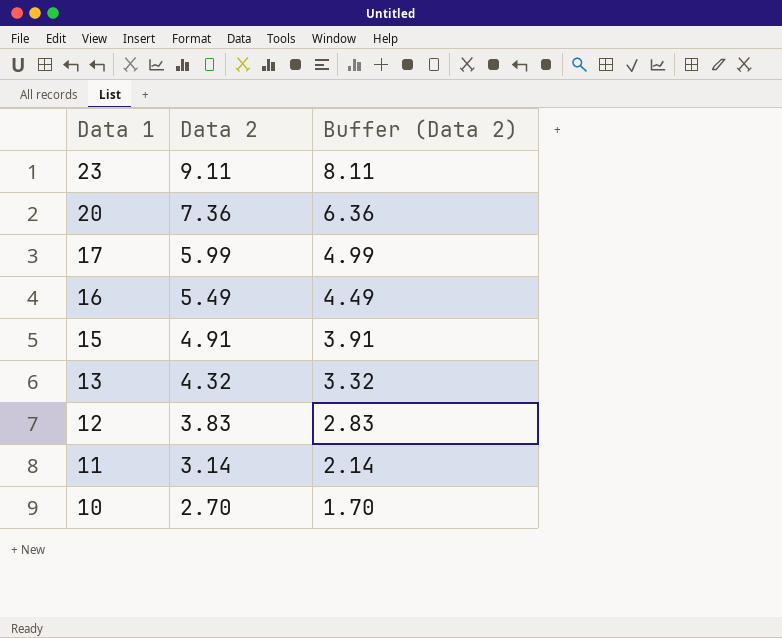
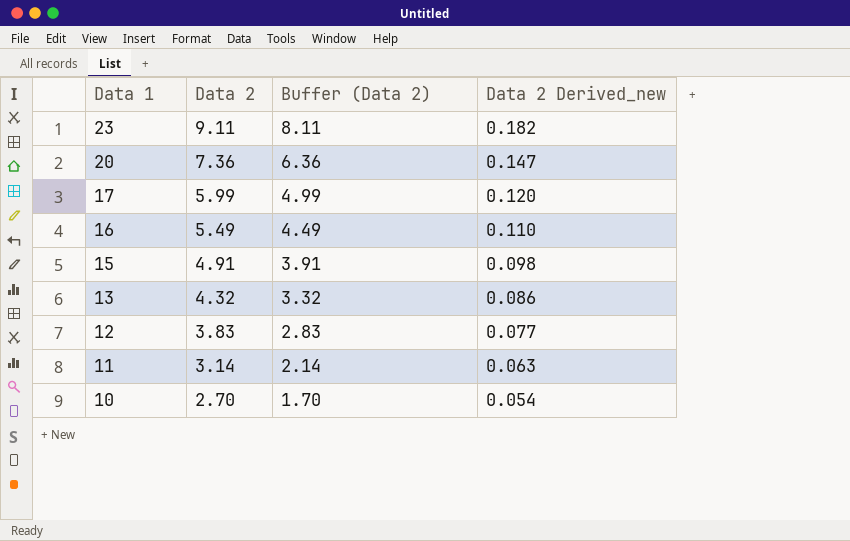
column Data 2 Derived_new | formula: none -> [Data 2] * 0.02

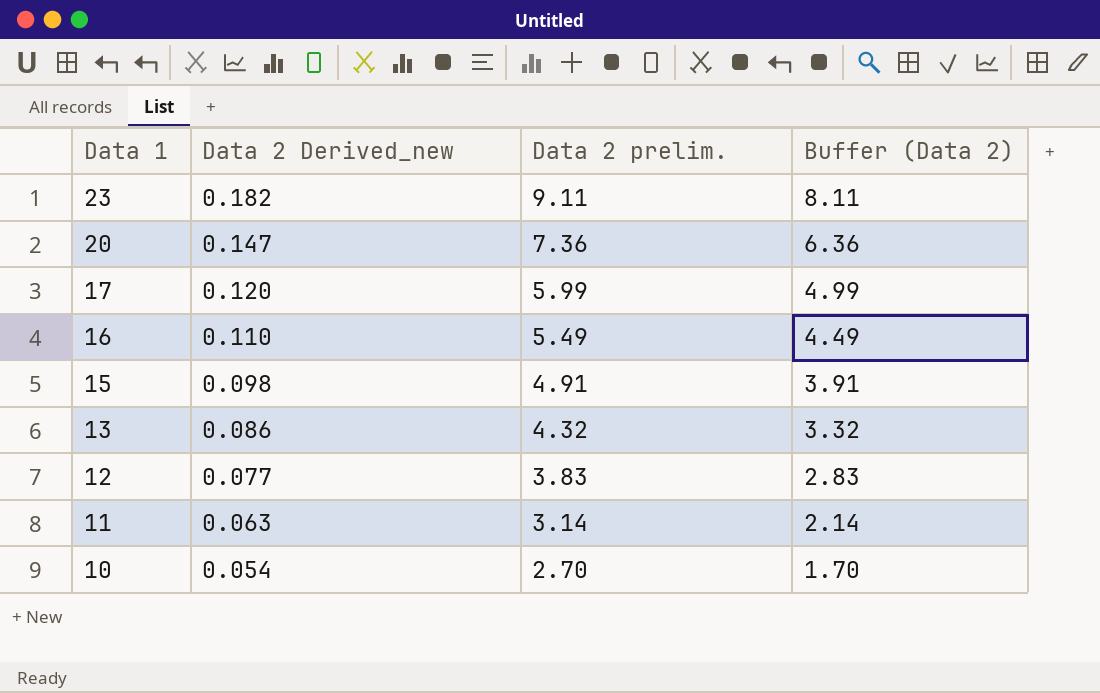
column Data 2 Derived_new | position: 4 -> 2
column name: Data 2 -> Data 2 prelim.

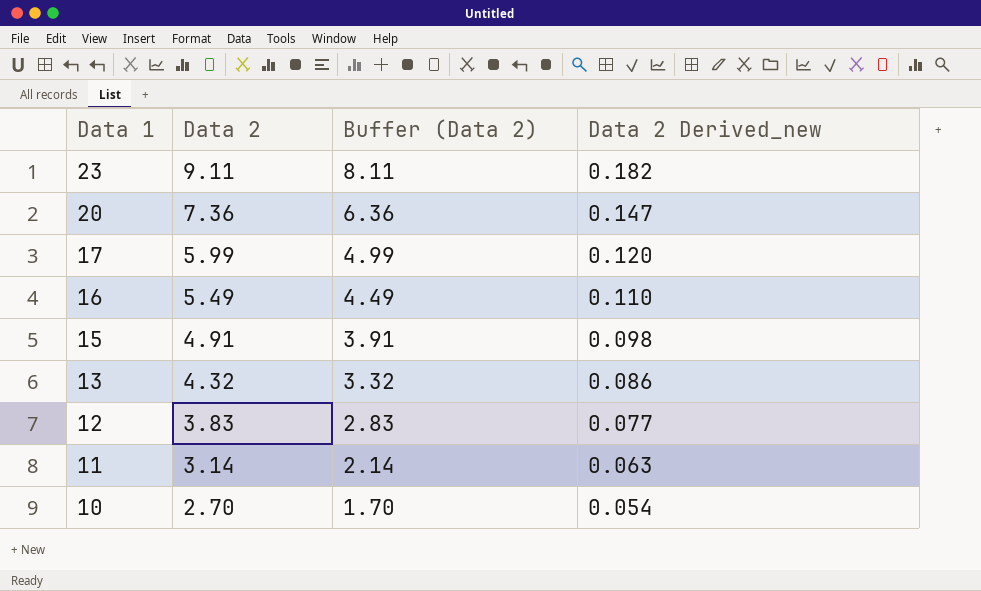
column name: Data 2 prelim. -> Data 2
column Data 2 Derived_new | position: 2 -> 4

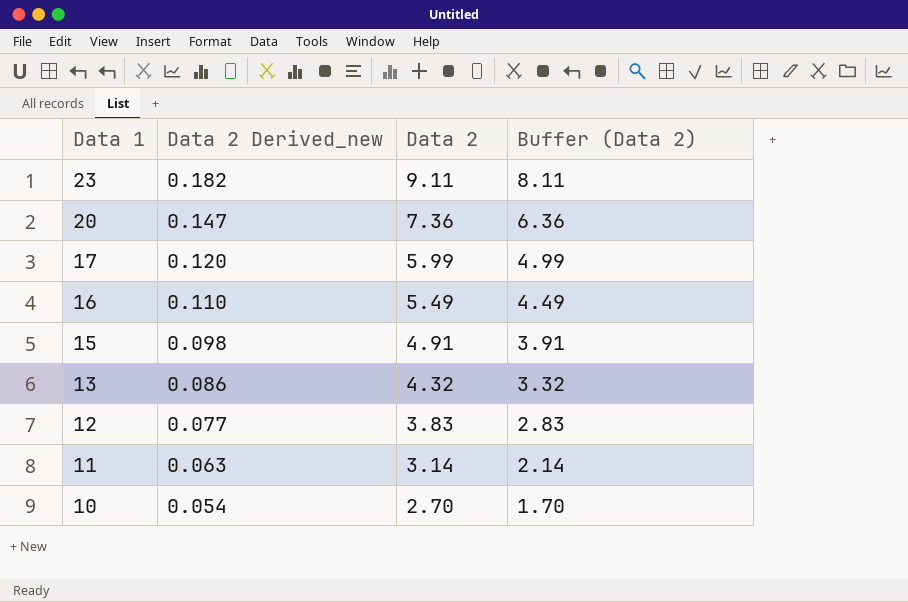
column Data 2 Derived_new | position: 4 -> 2

